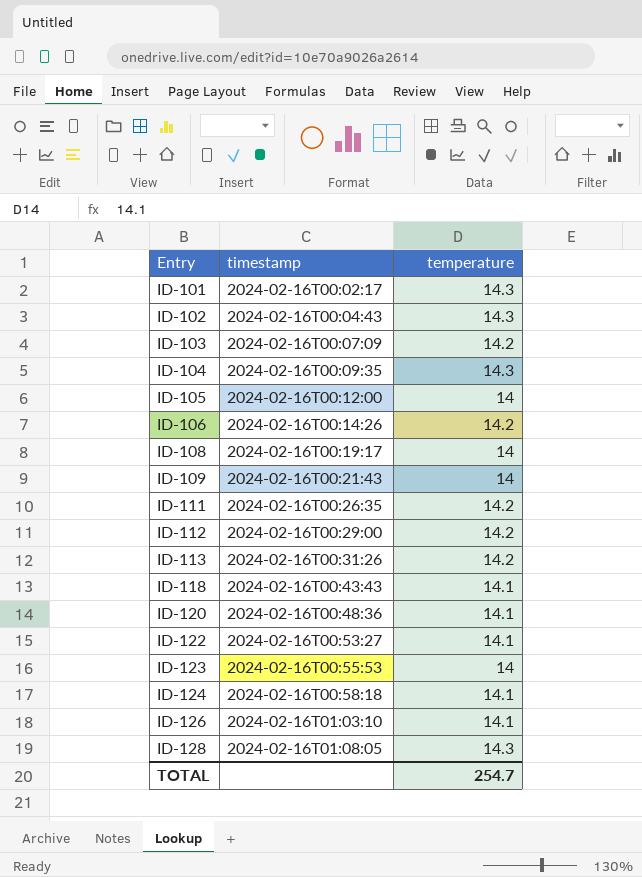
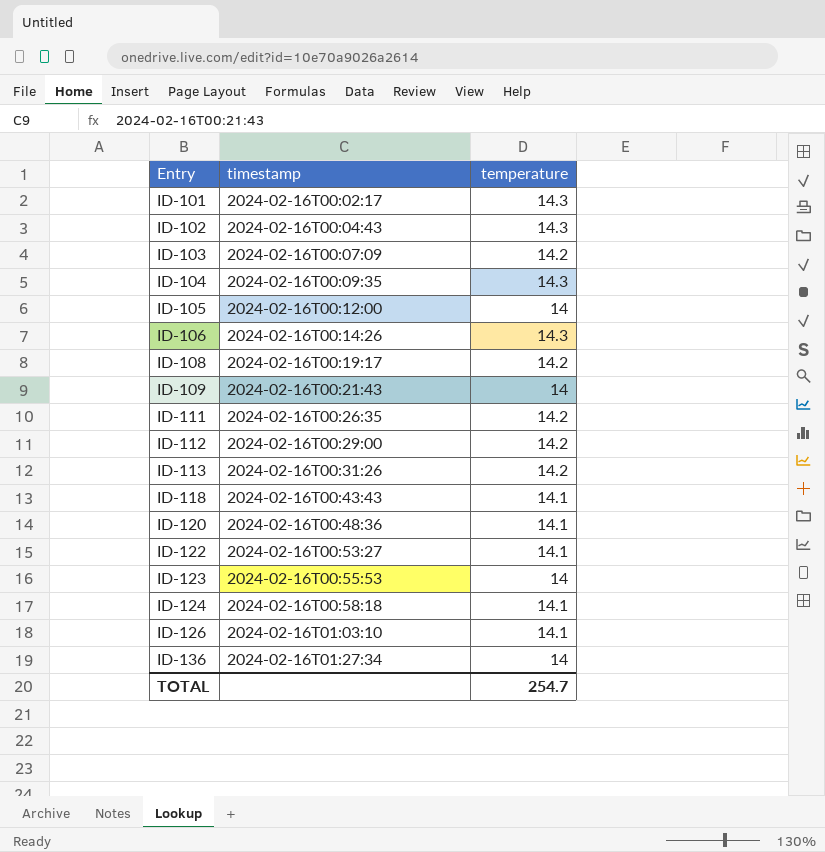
row ID-128: 2024-02-16T01:08:05 | 14.3 -> none
ID-106 | temperature: 14.2 -> 14.3
ID-108 | temperature: 14 -> 14.2
row ID-136: none -> 2024-02-16T01:27:34 | 14

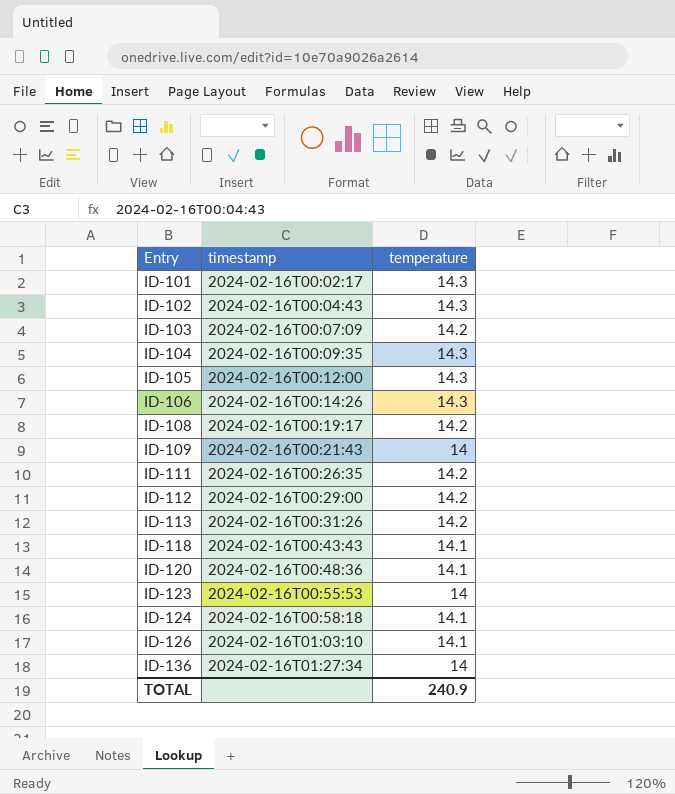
row ID-122: 2024-02-16T00:53:27 | 14.1 -> none
ID-105 | temperature: 14 -> 14.3
TOTAL | temperature: 254.7 -> 240.9

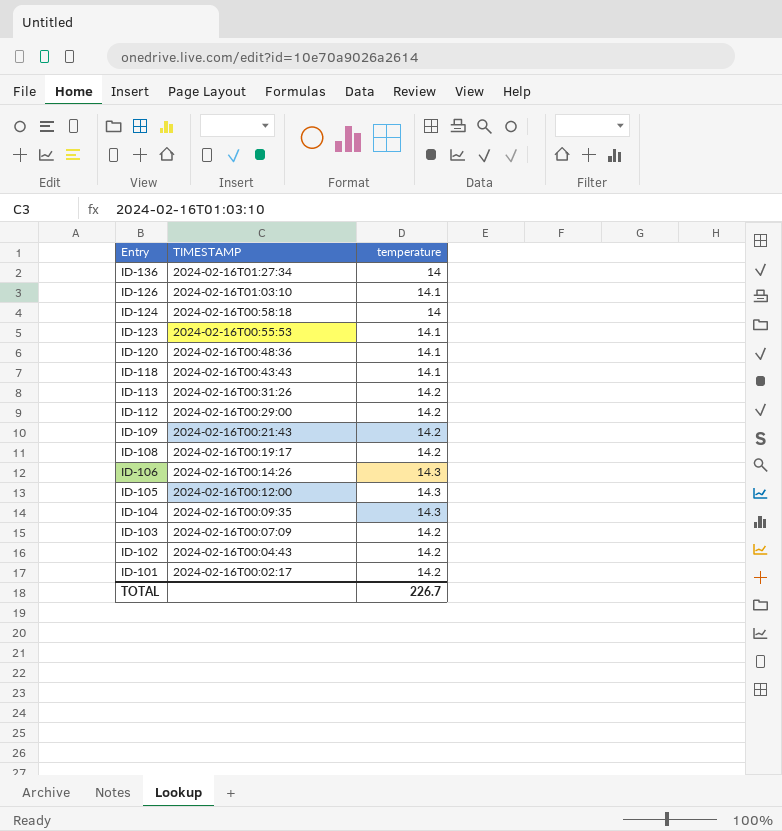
row order: Entry ascending -> Entry descending
column name: timestamp -> TIMESTAMP
row ID-111: 2024-02-16T00:26:35 | 14.2 -> none
ID-124 | temperature: 14.1 -> 14
ID-123 | temperature: 14 -> 14.1
ID-109 | temperature: 14 -> 14.2
ID-102 | temperature: 14.3 -> 14.2
ID-101 | temperature: 14.3 -> 14.2
TOTAL | temperature: 240.9 -> 226.7

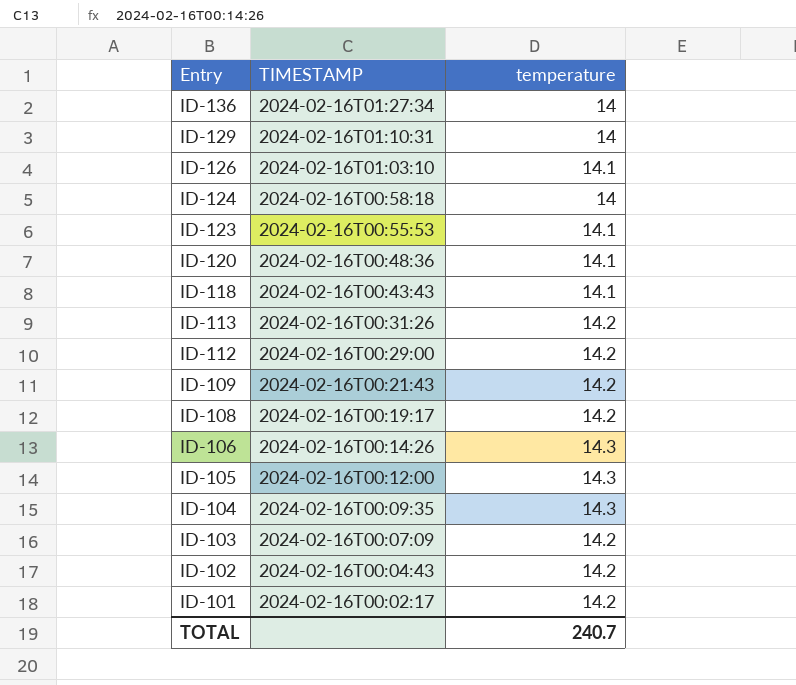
row ID-129: none -> 2024-02-16T01:10:31 | 14
TOTAL | temperature: 226.7 -> 240.7

